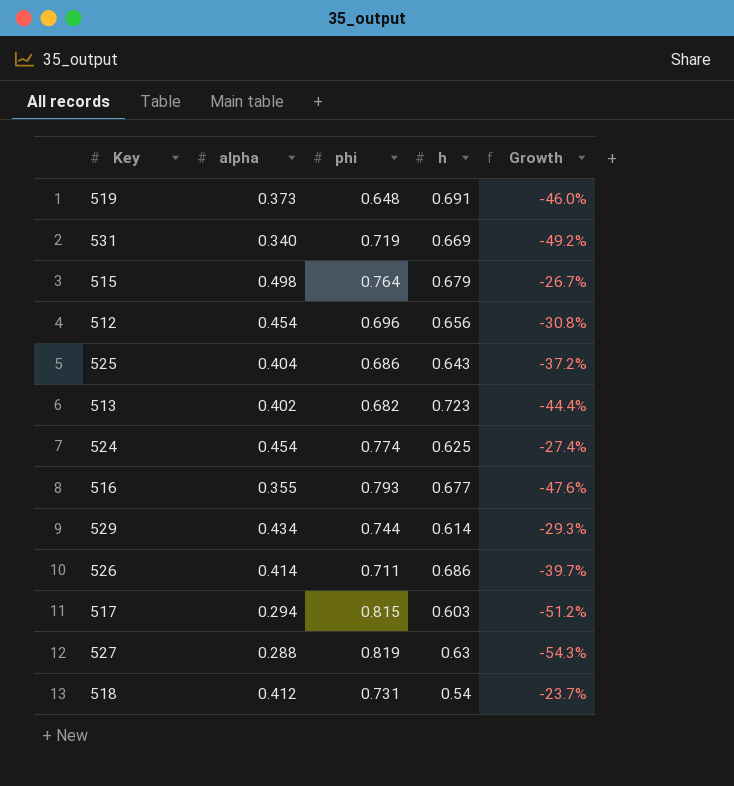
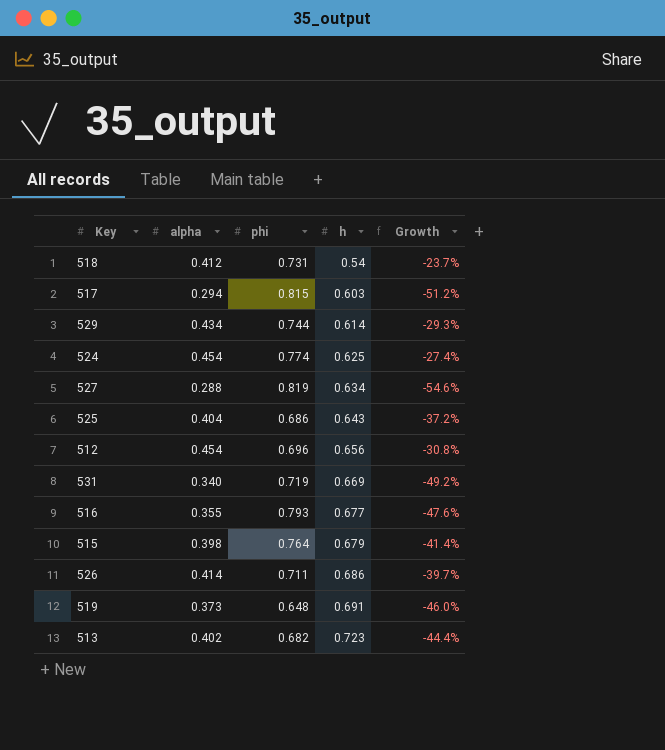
row order: none -> h ascending
527 | h: 0.63 -> 0.634
527 | Growth: -54.3% -> -54.6%
515 | alpha: 0.498 -> 0.398
515 | Growth: -26.7% -> -41.4%

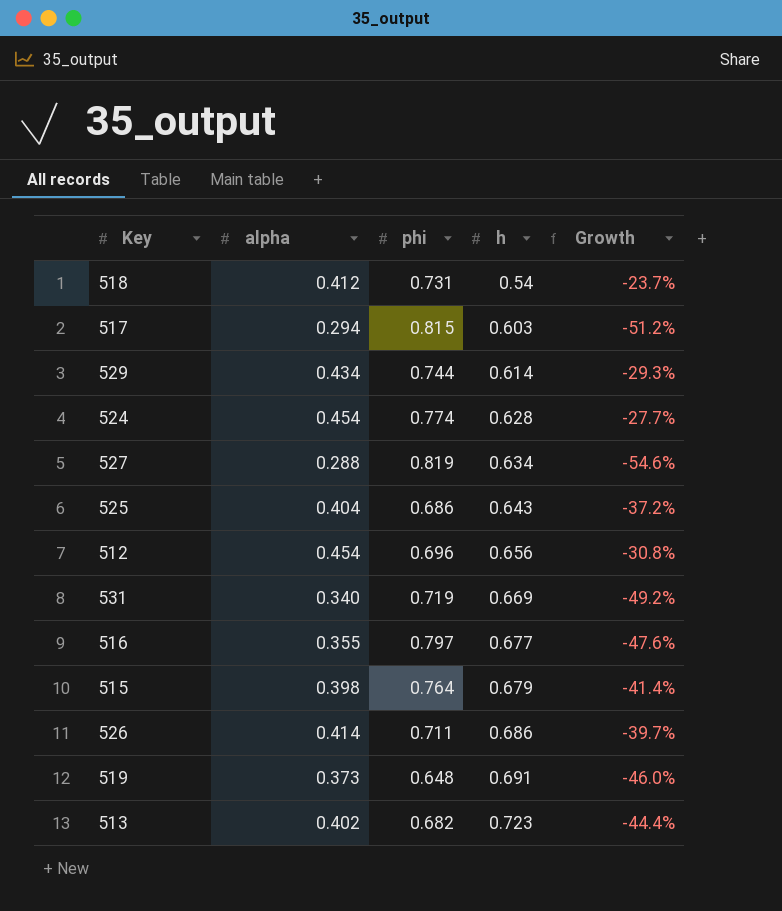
524 | h: 0.625 -> 0.628
524 | Growth: -27.4% -> -27.7%
516 | phi: 0.793 -> 0.797

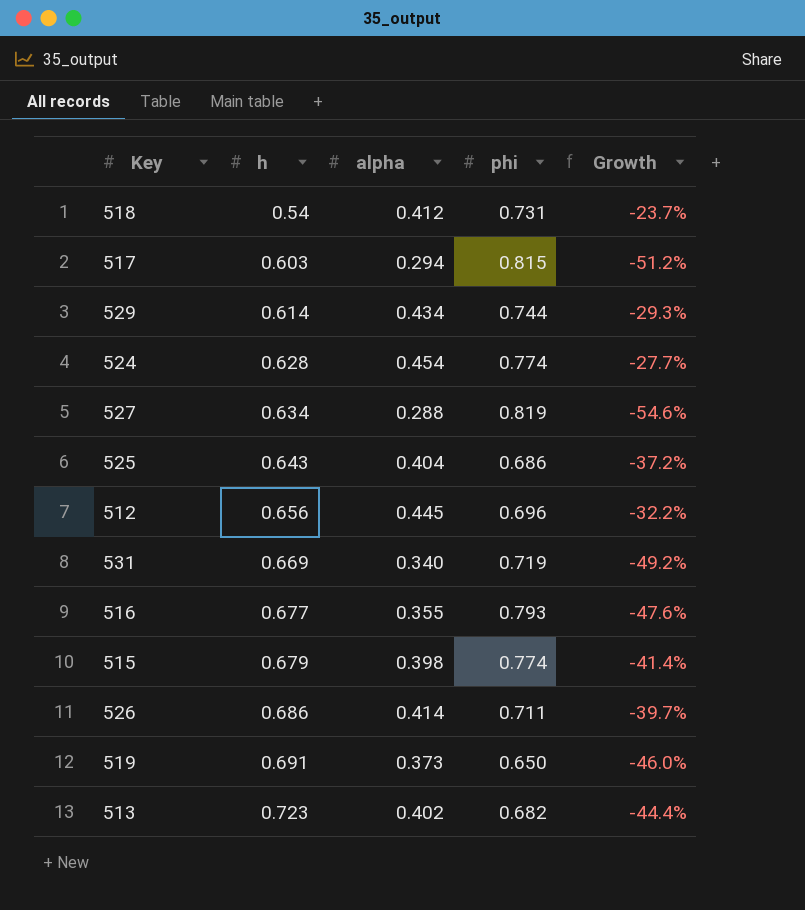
column h | position: 4 -> 2
512 | alpha: 0.454 -> 0.445
512 | Growth: -30.8% -> -32.2%
516 | phi: 0.797 -> 0.793
515 | phi: 0.764 -> 0.774
519 | phi: 0.648 -> 0.650

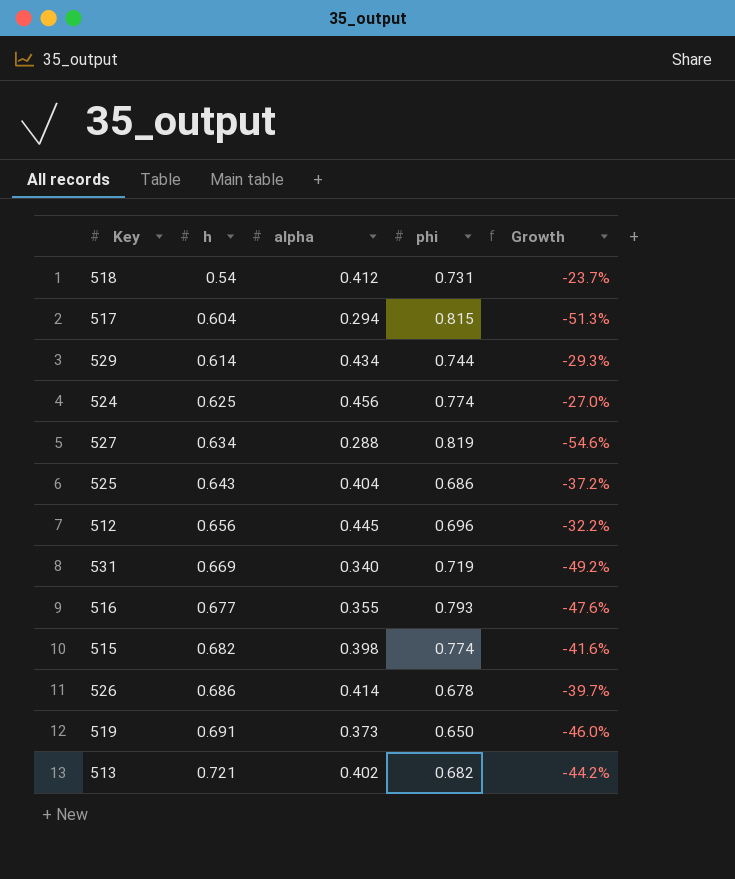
517 | h: 0.603 -> 0.604
517 | Growth: -51.2% -> -51.3%
524 | h: 0.628 -> 0.625
524 | alpha: 0.454 -> 0.456
524 | Growth: -27.7% -> -27.0%
515 | h: 0.679 -> 0.682
515 | Growth: -41.4% -> -41.6%
526 | phi: 0.711 -> 0.678
513 | h: 0.723 -> 0.721
513 | Growth: -44.4% -> -44.2%

